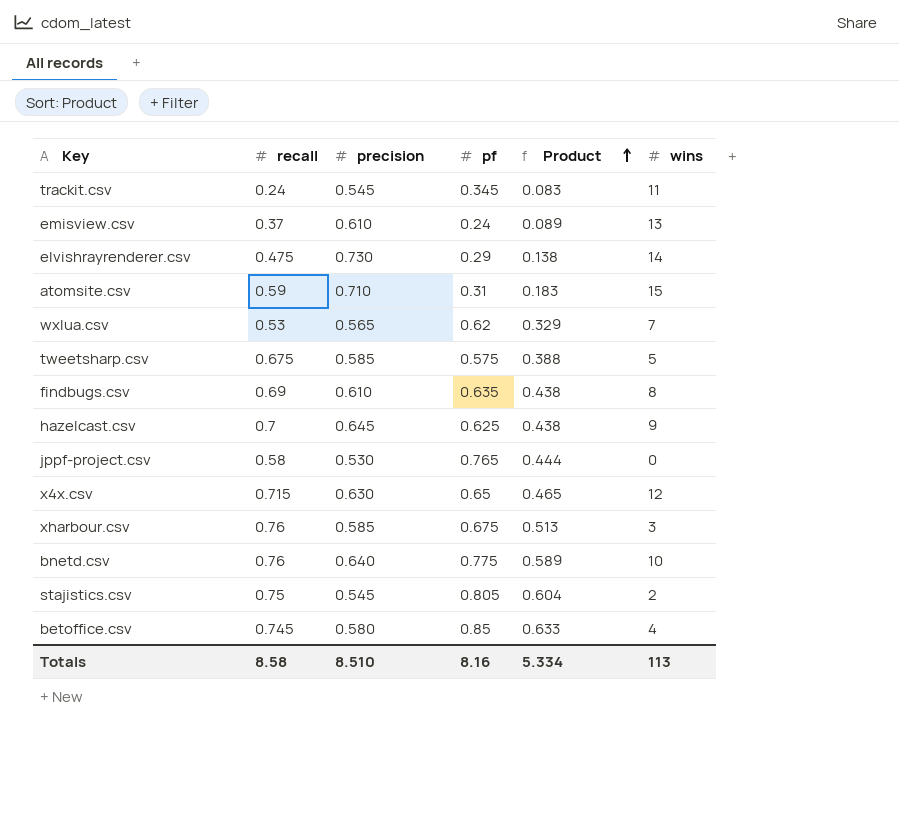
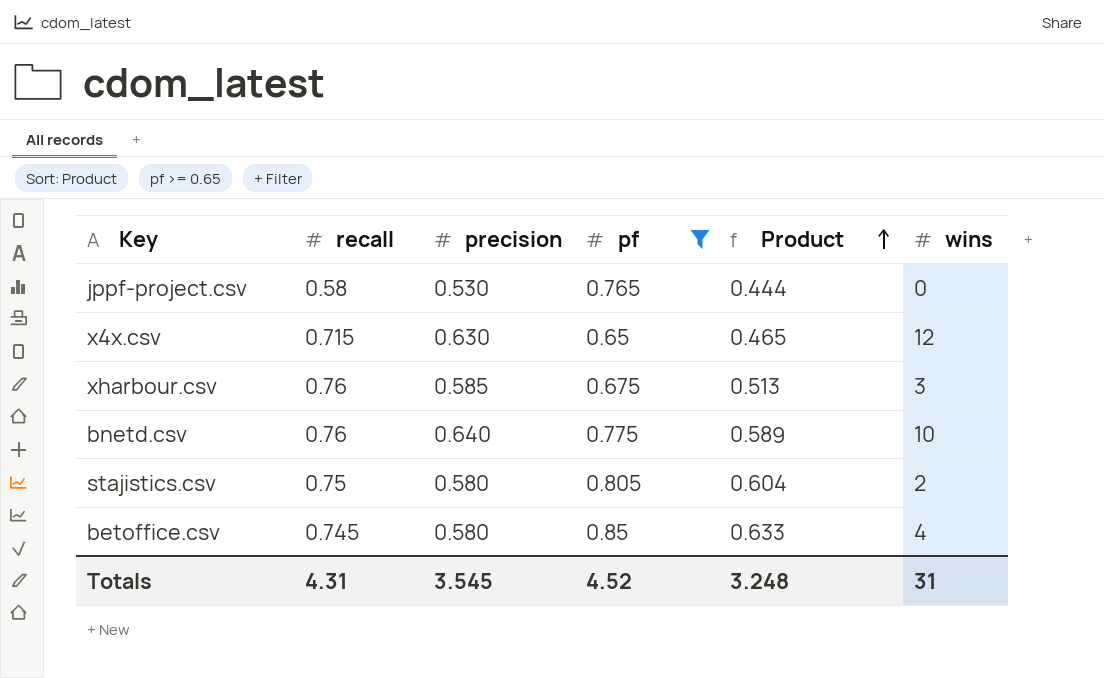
filter: none -> pf >= 0.65
stajistics.csv | precision: 0.545 -> 0.580
Totals | recall: 8.58 -> 4.31
Totals | precision: 8.510 -> 3.545
Totals | pf: 8.16 -> 4.52
Totals | Product: 5.334 -> 3.248
Totals | wins: 113 -> 31

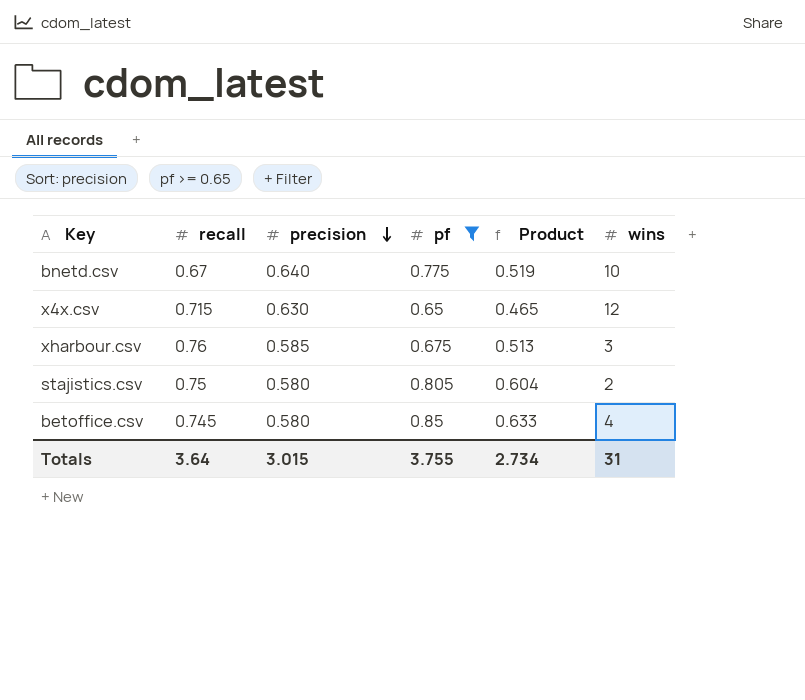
row order: Product ascending -> precision descending
row jppf-project.csv: 0.58 | 0.530 | 0.765 | 0.444 | 0 -> none
bnetd.csv | recall: 0.76 -> 0.67
bnetd.csv | Product: 0.589 -> 0.519
Totals | recall: 4.31 -> 3.64
Totals | precision: 3.545 -> 3.015
Totals | pf: 4.52 -> 3.755
Totals | Product: 3.248 -> 2.734

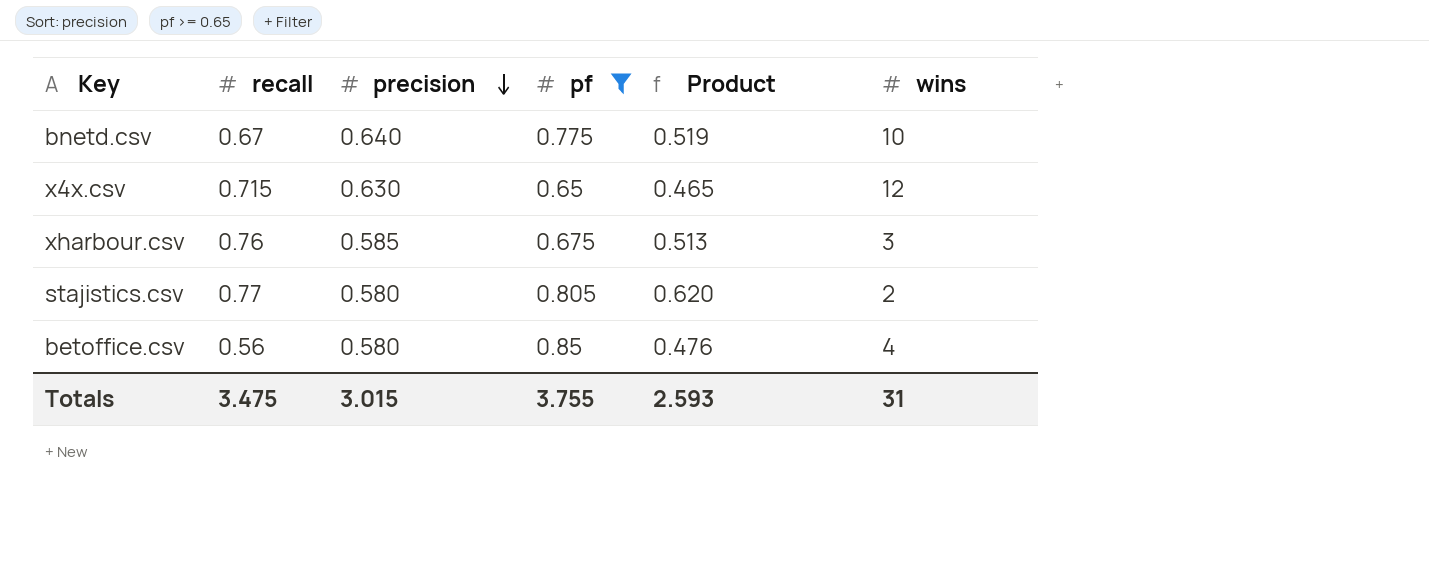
stajistics.csv | recall: 0.75 -> 0.77
stajistics.csv | Product: 0.604 -> 0.620
betoffice.csv | recall: 0.745 -> 0.56
betoffice.csv | Product: 0.633 -> 0.476
Totals | recall: 3.64 -> 3.475
Totals | Product: 2.734 -> 2.593

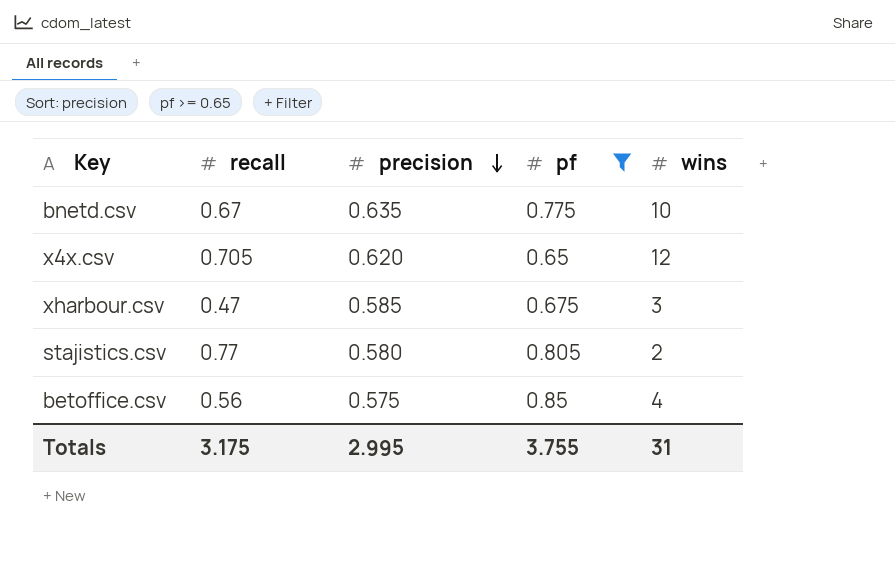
column Product | formula: [recall] * [pf] -> none
bnetd.csv | precision: 0.640 -> 0.635
x4x.csv | recall: 0.715 -> 0.705
x4x.csv | precision: 0.630 -> 0.620
xharbour.csv | recall: 0.76 -> 0.47
betoffice.csv | precision: 0.580 -> 0.575
Totals | recall: 3.475 -> 3.175
Totals | precision: 3.015 -> 2.995

